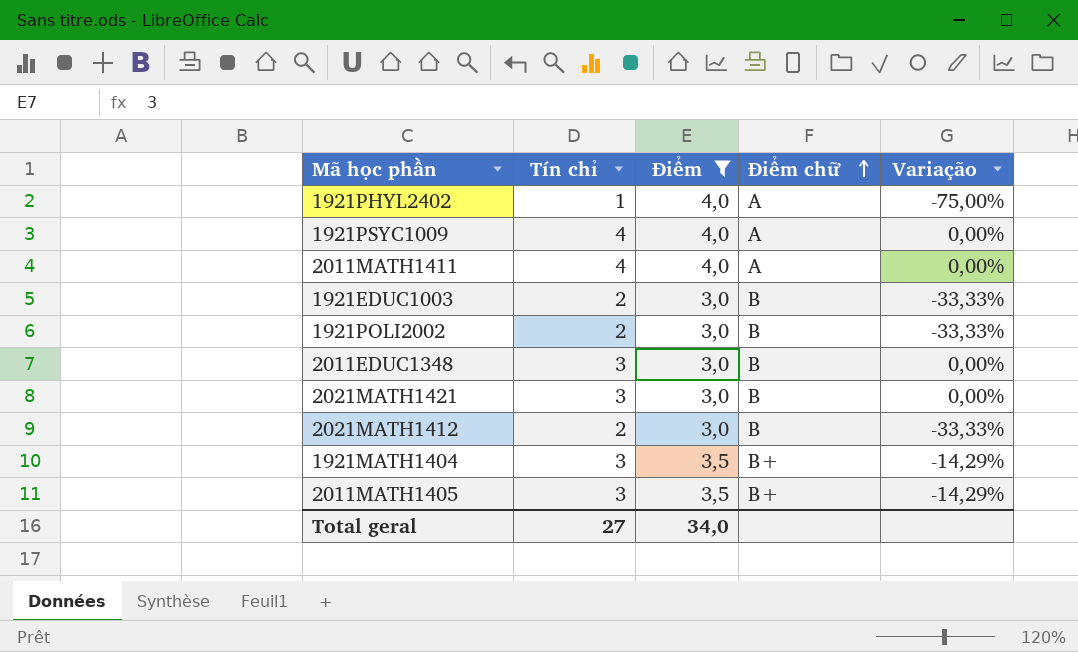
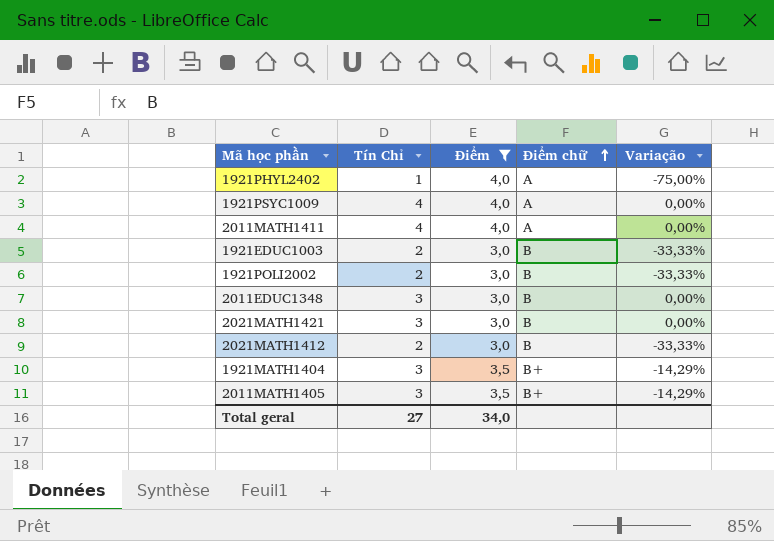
column name: Tín chỉ -> Tín Chỉ

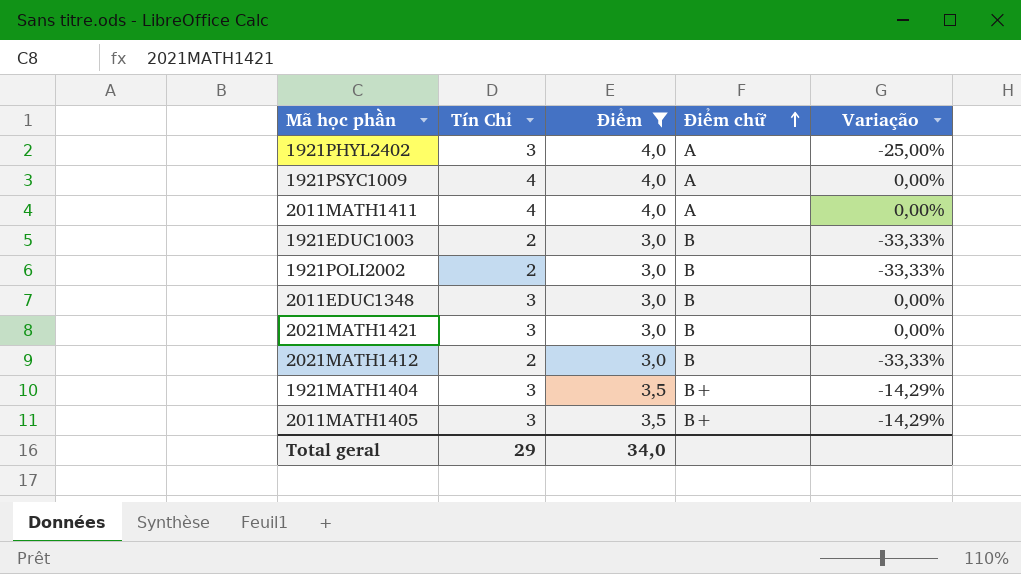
1921PHYL2402 | Tín Chỉ: 1 -> 3
1921PHYL2402 | Variação: -75,00% -> -25,00%
Total geral | Tín Chỉ: 27 -> 29

